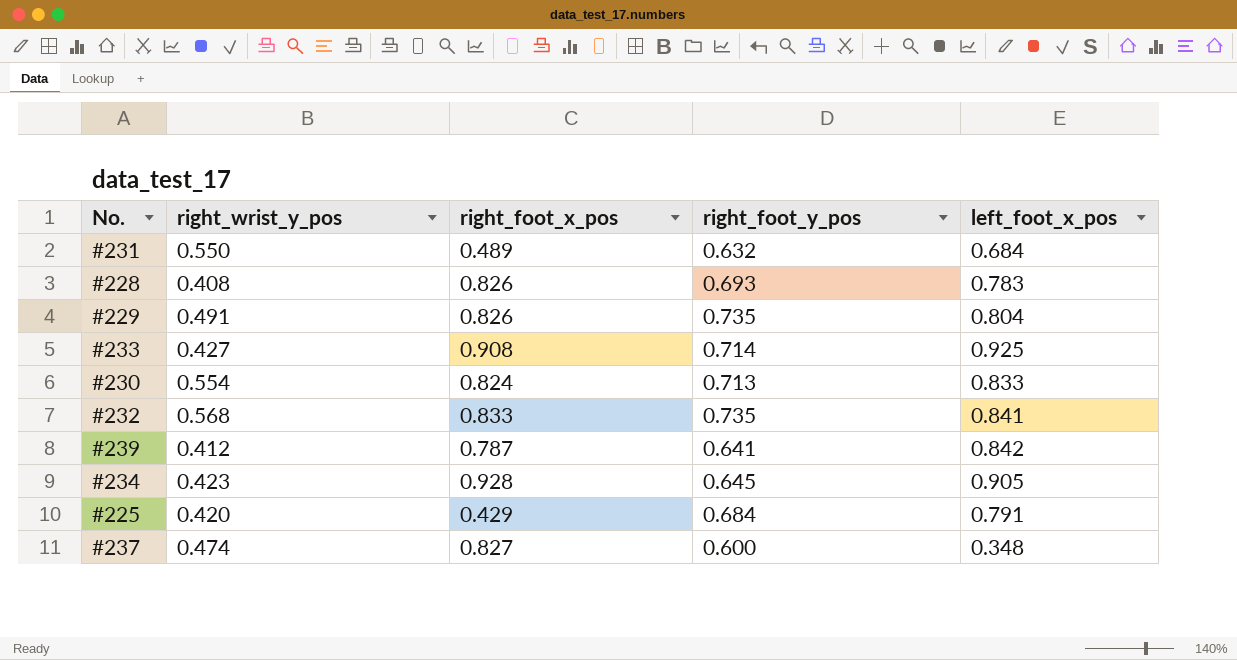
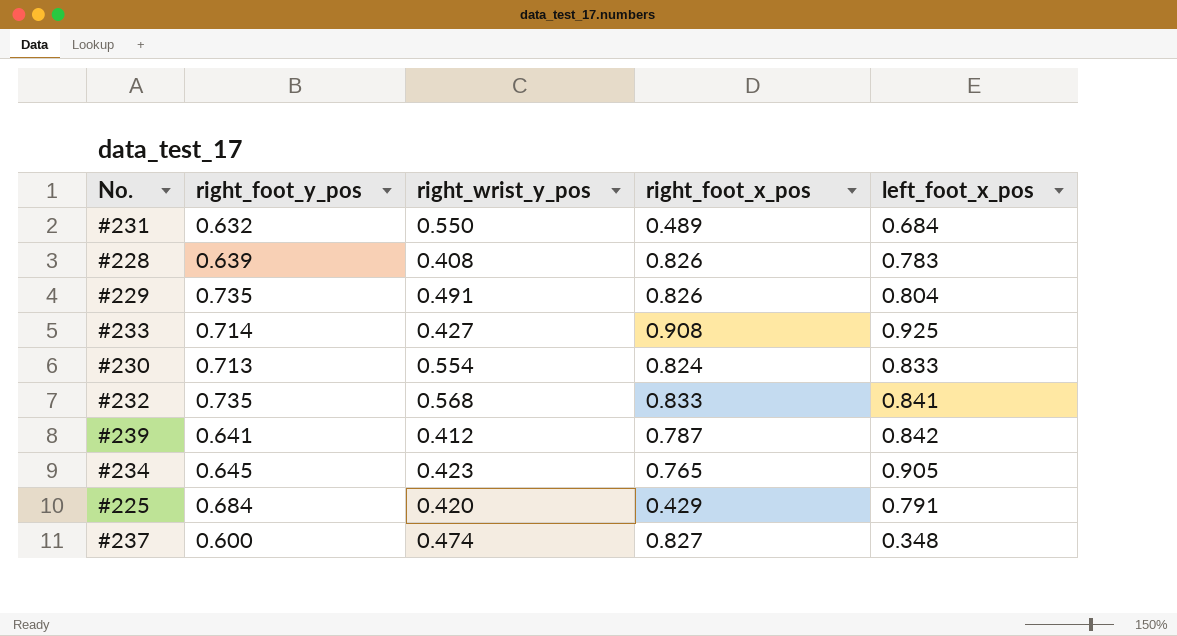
column right_foot_y_pos | position: 4 -> 2
#228 | right_foot_y_pos: 0.693 -> 0.639
#234 | right_foot_x_pos: 0.928 -> 0.765

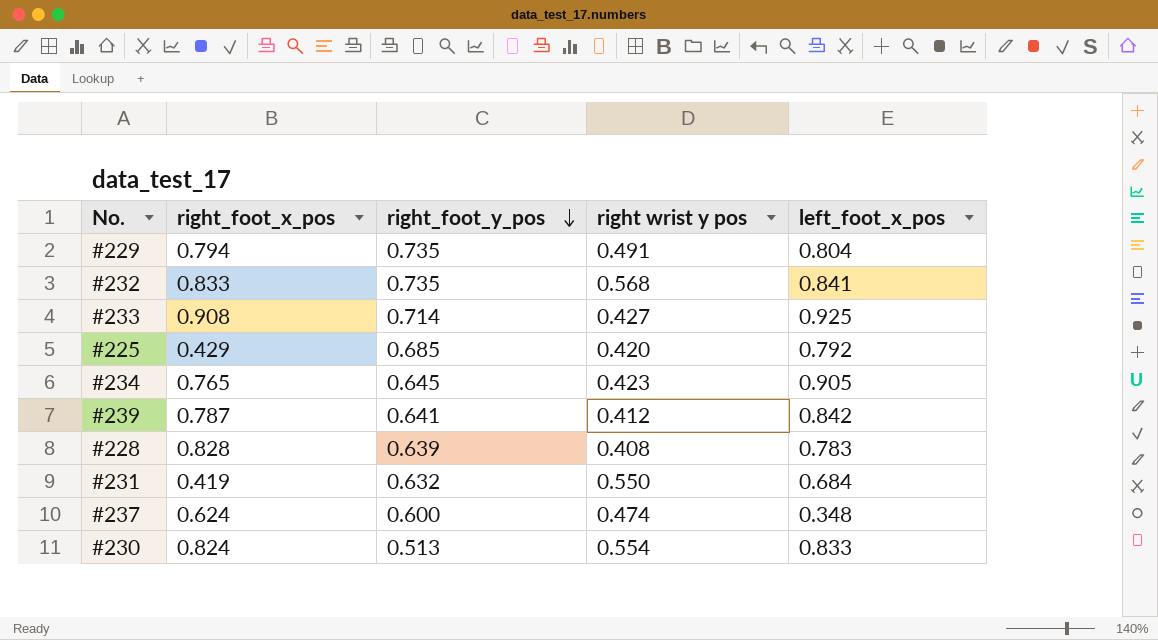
row order: none -> right_foot_y_pos descending
column right_foot_x_pos | position: 4 -> 2
column name: right_wrist_y_pos -> right wrist y pos
#229 | right_foot_x_pos: 0.826 -> 0.794
#225 | right_foot_y_pos: 0.684 -> 0.685
#225 | left_foot_x_pos: 0.791 -> 0.792
#228 | right_foot_x_pos: 0.826 -> 0.828
#231 | right_foot_x_pos: 0.489 -> 0.419
#237 | right_foot_x_pos: 0.827 -> 0.624
#230 | right_foot_y_pos: 0.713 -> 0.513

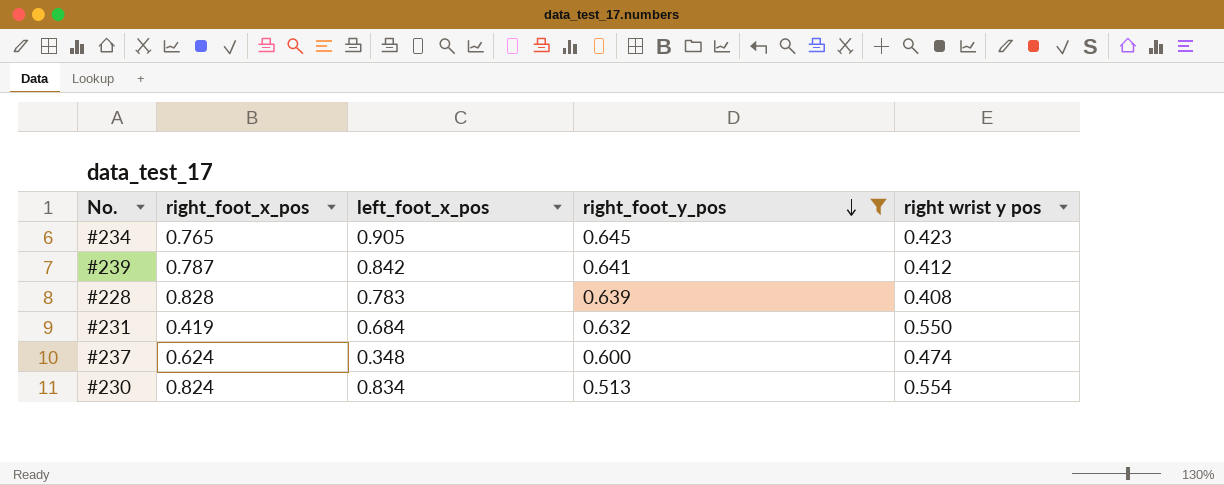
filter: none -> right_foot_y_pos <= 0.645
column left_foot_x_pos | position: 5 -> 3
#230 | left_foot_x_pos: 0.833 -> 0.834

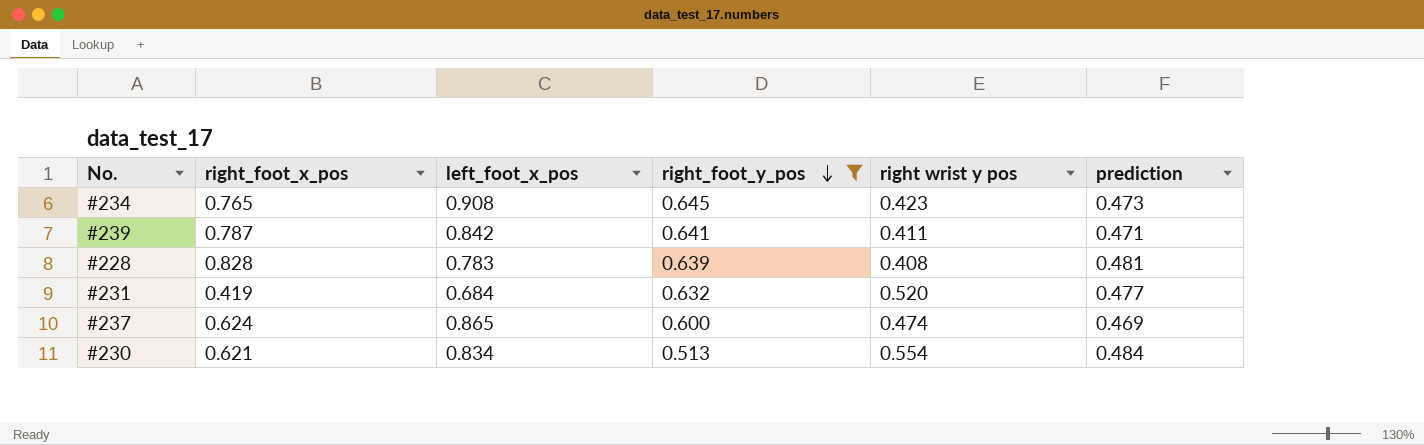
column prediction | position: none -> 6
#234 | left_foot_x_pos: 0.905 -> 0.908
#239 | right wrist y pos: 0.412 -> 0.411
#231 | right wrist y pos: 0.550 -> 0.520
#237 | left_foot_x_pos: 0.348 -> 0.865
#230 | right_foot_x_pos: 0.824 -> 0.621

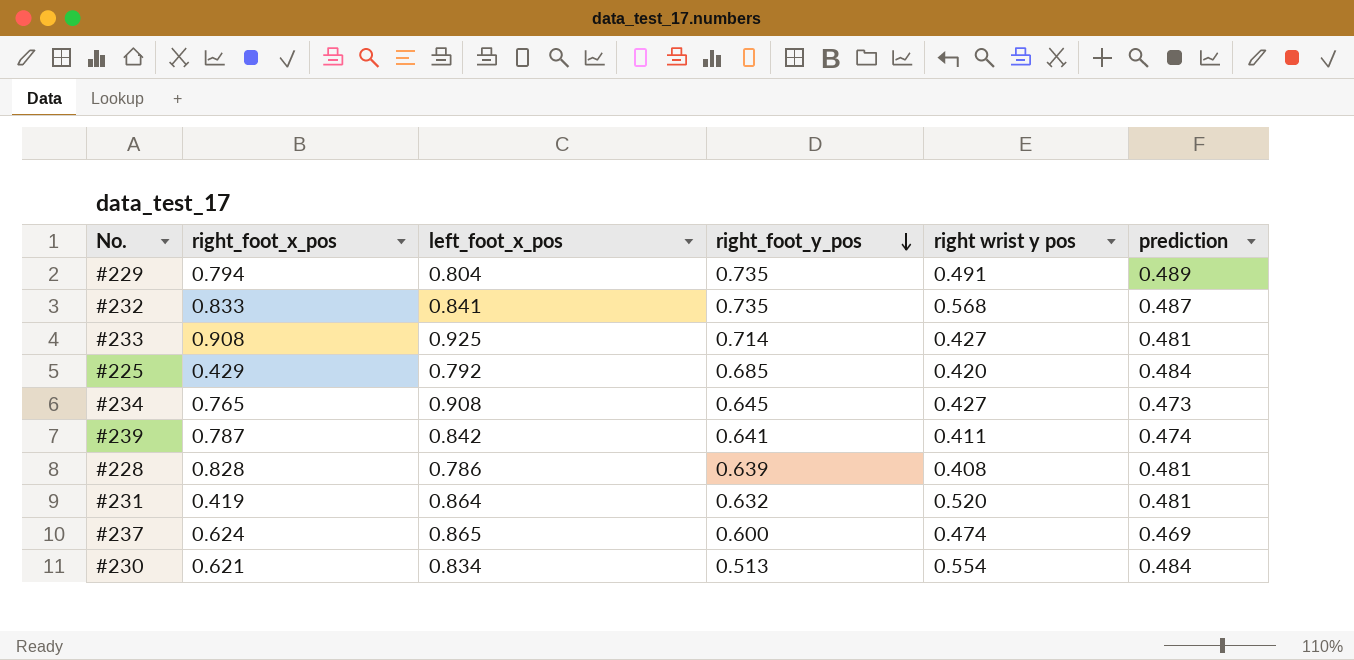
filter: right_foot_y_pos <= 0.645 -> none
#234 | right wrist y pos: 0.423 -> 0.427
#239 | prediction: 0.471 -> 0.474
#228 | left_foot_x_pos: 0.783 -> 0.786
#231 | left_foot_x_pos: 0.684 -> 0.864
#231 | prediction: 0.477 -> 0.481

